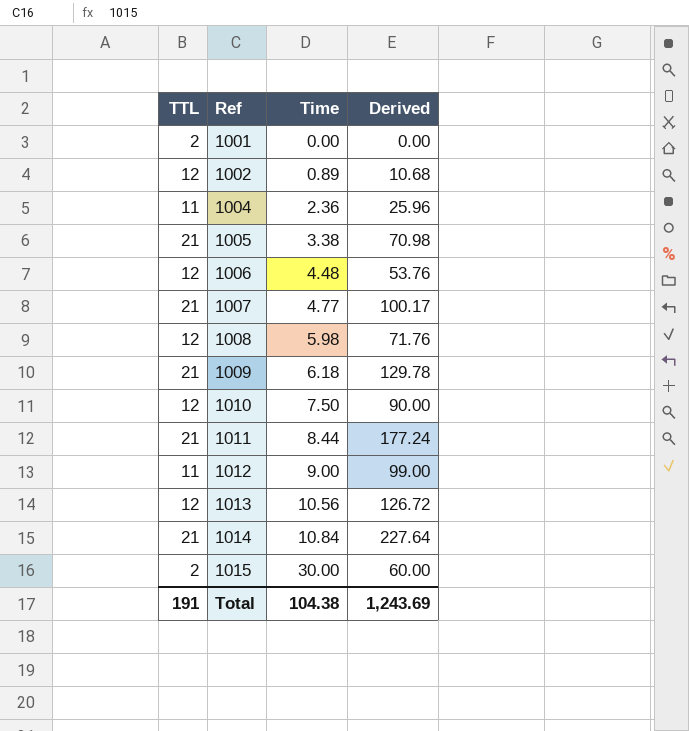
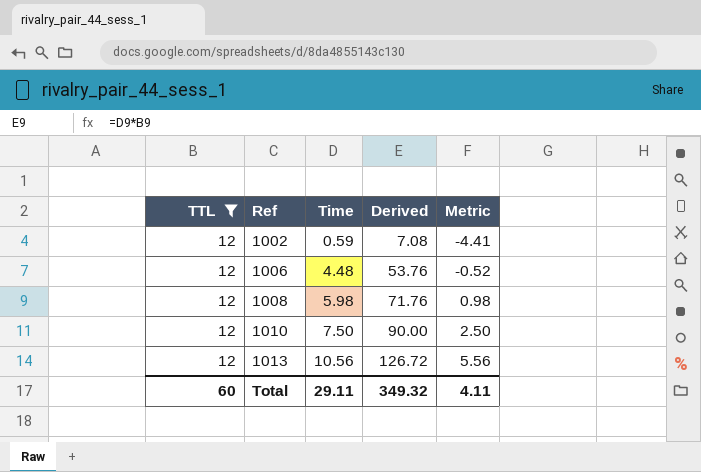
filter: none -> TTL = 12
column Metric | formula: none -> [Time] - 5
1002 | Time: 0.89 -> 0.59
1002 | Derived: 10.68 -> 7.08
Total | TTL: 191 -> 60
Total | Time: 104.38 -> 29.11
Total | Derived: 1,243.69 -> 349.32

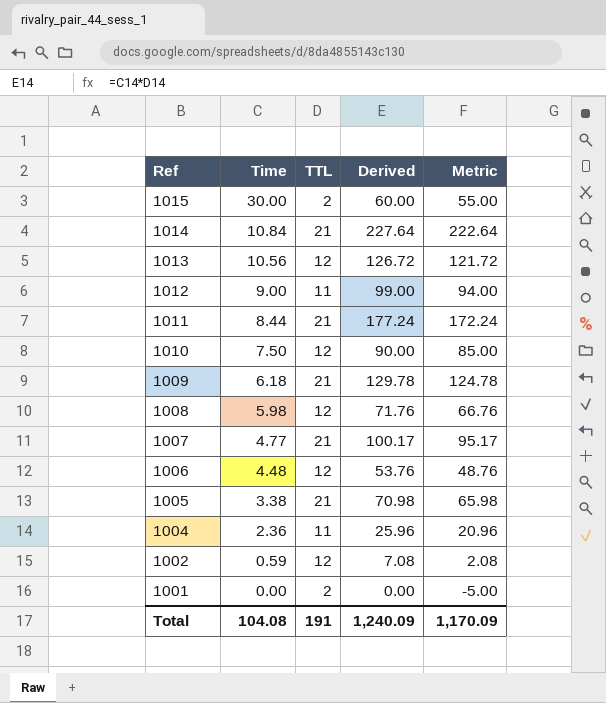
filter: TTL = 12 -> none
row order: Ref ascending -> Ref descending
column TTL | position: 1 -> 3
column Metric | formula: [Time] - 5 -> [Derived] - 5
Total | Time: 29.11 -> 104.08
Total | TTL: 60 -> 191
Total | Derived: 349.32 -> 1,240.09
Total | Metric: 4.11 -> 1,170.09

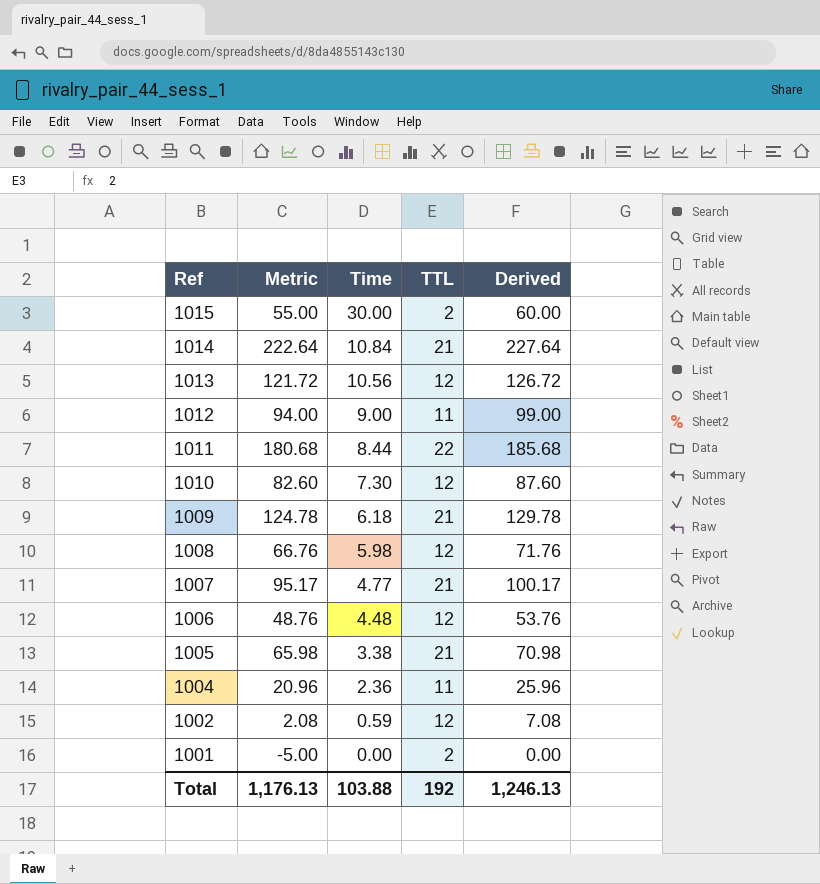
column Metric | position: 5 -> 2
1011 | Metric: 172.24 -> 180.68
1011 | TTL: 21 -> 22
1011 | Derived: 177.24 -> 185.68
1010 | Metric: 85.00 -> 82.60
1010 | Time: 7.50 -> 7.30
1010 | Derived: 90.00 -> 87.60
Total | Metric: 1,170.09 -> 1,176.13
Total | Time: 104.08 -> 103.88
Total | TTL: 191 -> 192
Total | Derived: 1,240.09 -> 1,246.13

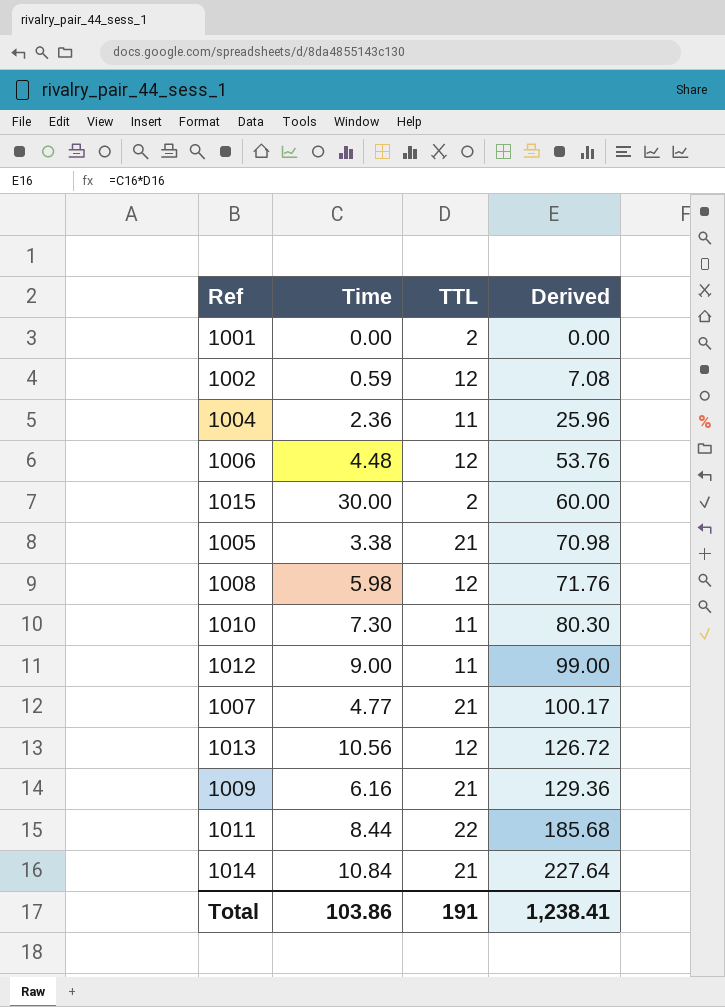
row order: Ref descending -> Derived ascending
column Metric | formula: [Derived] - 5 -> none
1010 | TTL: 12 -> 11
1010 | Derived: 87.60 -> 80.30
1009 | Time: 6.18 -> 6.16
1009 | Derived: 129.78 -> 129.36
Total | Time: 103.88 -> 103.86
Total | TTL: 192 -> 191
Total | Derived: 1,246.13 -> 1,238.41

